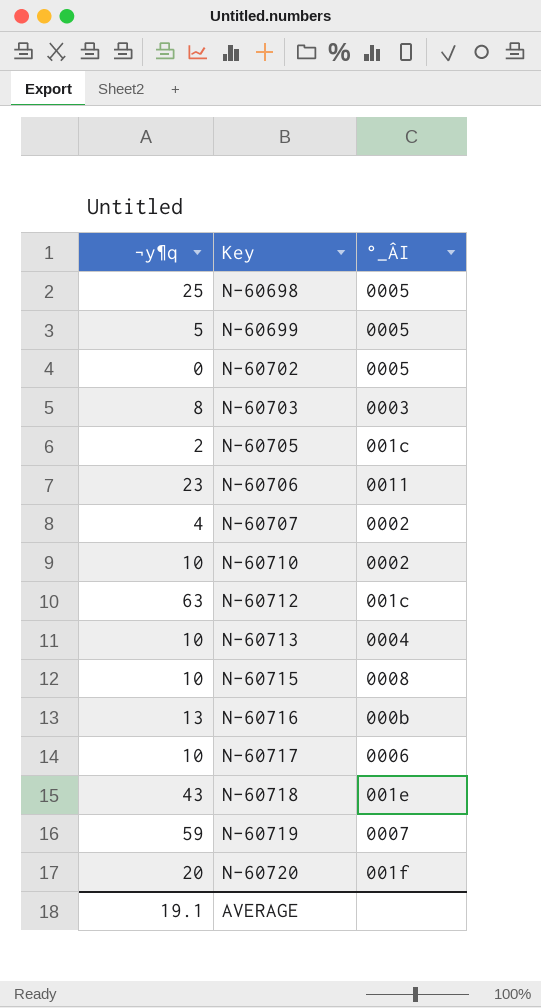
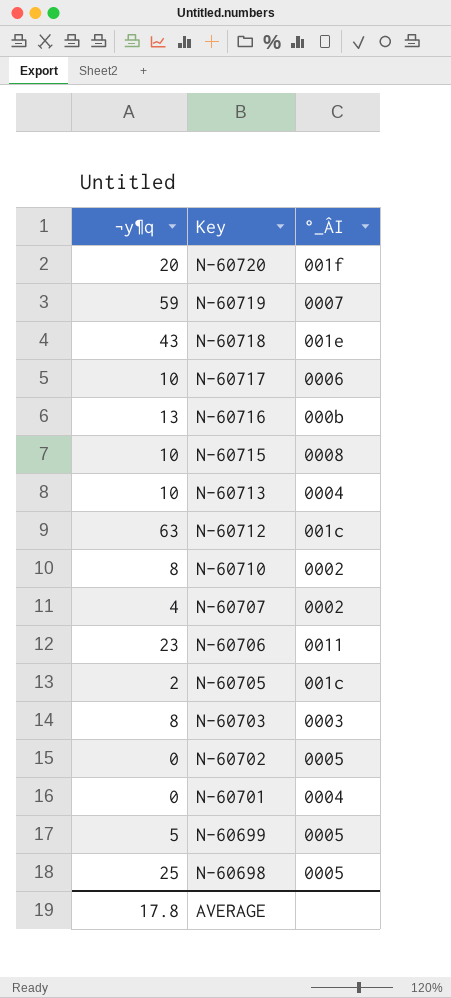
row order: Key ascending -> Key descending
N-60710 | ¬y¶q: 10 -> 8
row N-60701: none -> 0 | 0004
AVERAGE | ¬y¶q: 19.1 -> 17.8

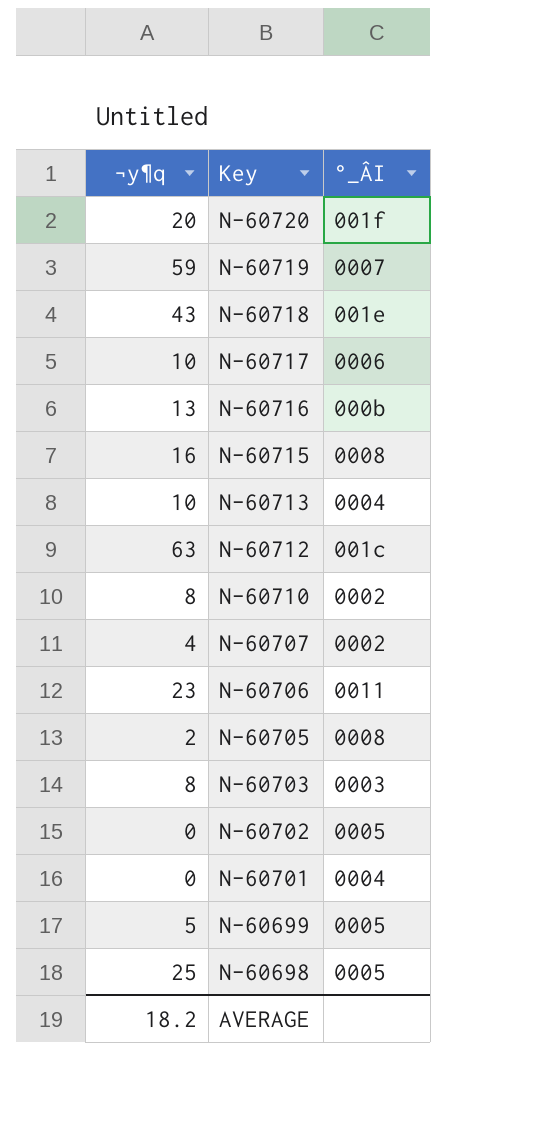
N-60715 | ¬y¶q: 10 -> 16
N-60705 | °_ÂI: 001c -> 0008
AVERAGE | ¬y¶q: 17.8 -> 18.2

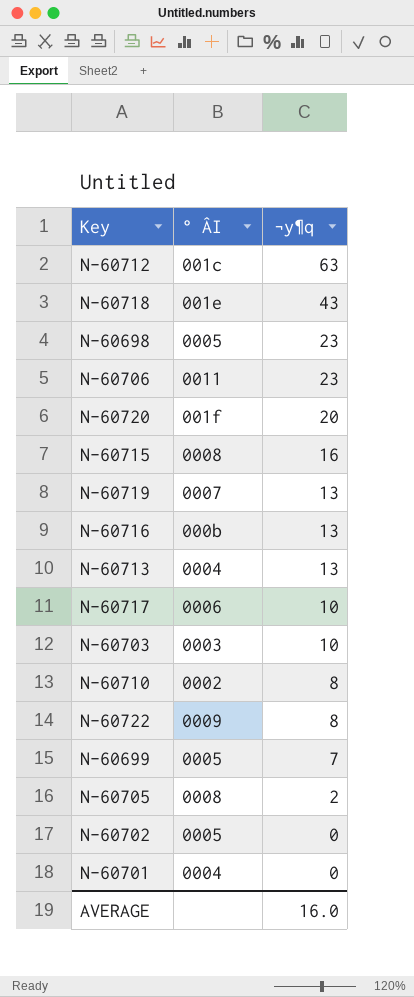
row order: Key descending -> ¬y¶q descending
column name: °_ÂI -> ° ÂI
column ¬y¶q | position: 1 -> 3
row N-60707: 4 | 0002 -> none
N-60698 | ¬y¶q: 25 -> 23
N-60719 | ¬y¶q: 59 -> 13
N-60713 | ¬y¶q: 10 -> 13
N-60703 | ¬y¶q: 8 -> 10
row N-60722: none -> 0009 | 8
N-60699 | ¬y¶q: 5 -> 7
AVERAGE | ¬y¶q: 18.2 -> 16.0

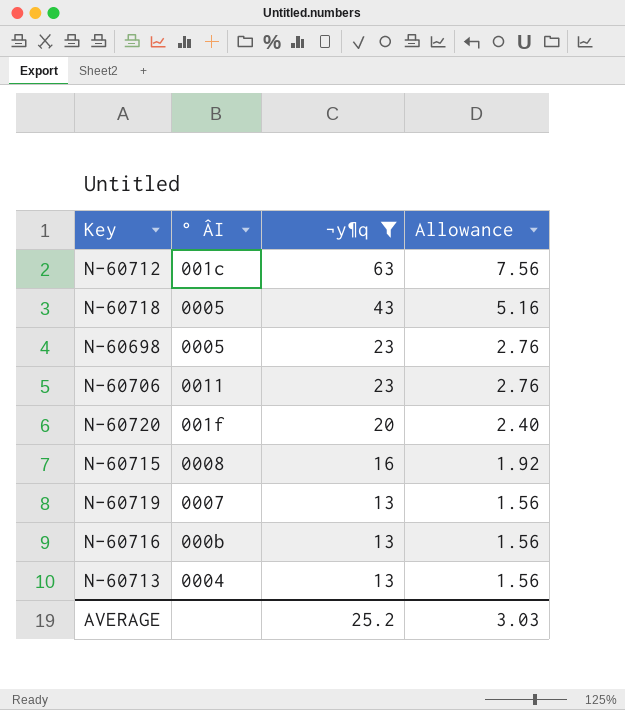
filter: none -> ¬y¶q >= 13
column Allowance | formula: none -> [¬y¶q] * 0.12
N-60718 | ° ÂI: 001e -> 0005
AVERAGE | ¬y¶q: 16.0 -> 25.2

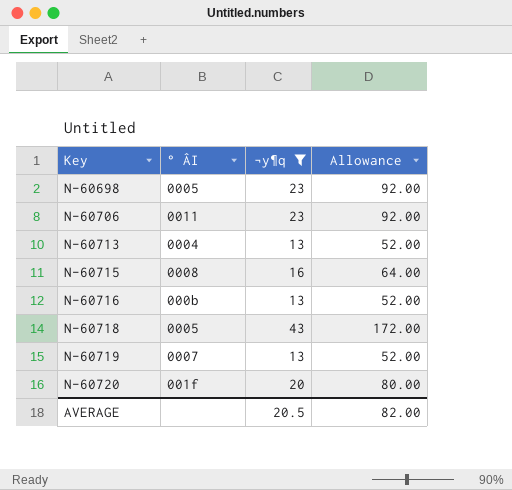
row order: ¬y¶q descending -> Key ascending
column Allowance | formula: [¬y¶q] * 0.12 -> [¬y¶q] * 4
row N-60712: 001c | 63 | 7.56 -> none
AVERAGE | ¬y¶q: 25.2 -> 20.5
AVERAGE | Allowance: 3.03 -> 82.00

